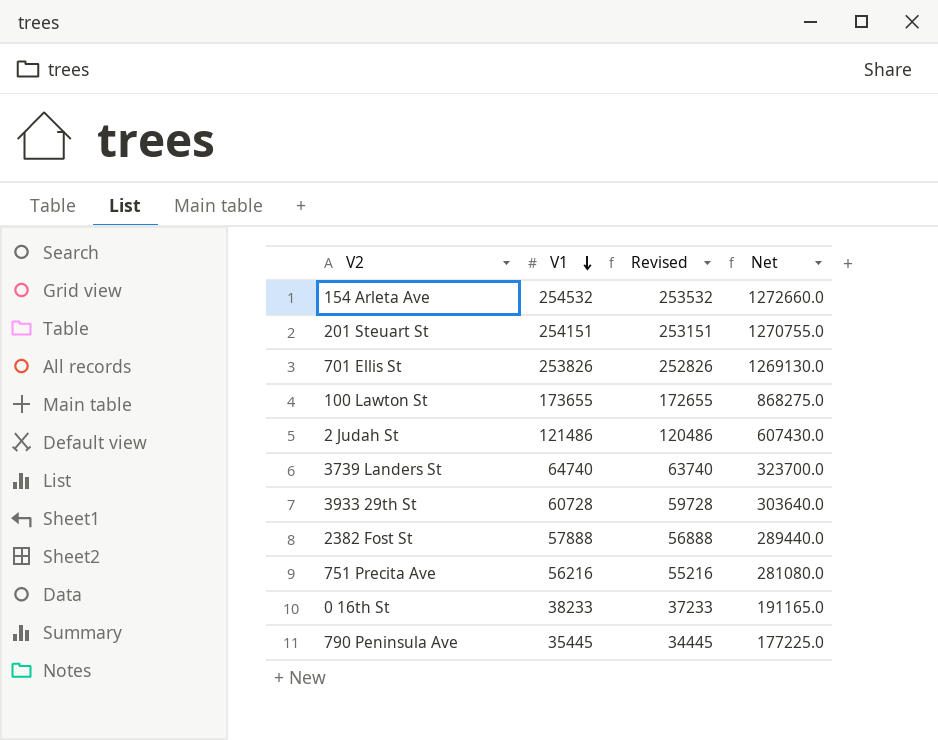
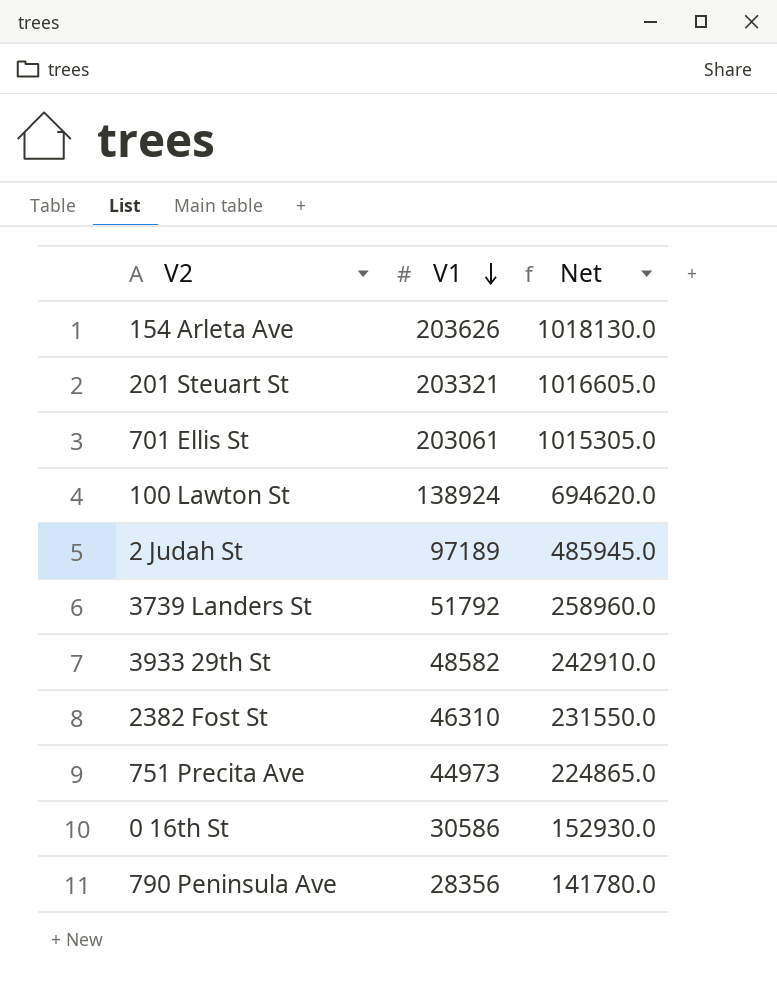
column Revised | formula: [V1] - 1000 -> none
154 Arleta Ave | V1: 254532 -> 203626
154 Arleta Ave | Net: 1272660.0 -> 1018130.0
201 Steuart St | V1: 254151 -> 203321
201 Steuart St | Net: 1270755.0 -> 1016605.0
701 Ellis St | V1: 253826 -> 203061
701 Ellis St | Net: 1269130.0 -> 1015305.0
100 Lawton St | V1: 173655 -> 138924
100 Lawton St | Net: 868275.0 -> 694620.0
2 Judah St | V1: 121486 -> 97189
2 Judah St | Net: 607430.0 -> 485945.0
3739 Landers St | V1: 64740 -> 51792
3739 Landers St | Net: 323700.0 -> 258960.0
3933 29th St | V1: 60728 -> 48582
3933 29th St | Net: 303640.0 -> 242910.0
2382 Fost St | V1: 57888 -> 46310
2382 Fost St | Net: 289440.0 -> 231550.0
751 Precita Ave | V1: 56216 -> 44973
751 Precita Ave | Net: 281080.0 -> 224865.0
0 16th St | V1: 38233 -> 30586
0 16th St | Net: 191165.0 -> 152930.0
790 Peninsula Ave | V1: 35445 -> 28356
790 Peninsula Ave | Net: 177225.0 -> 141780.0

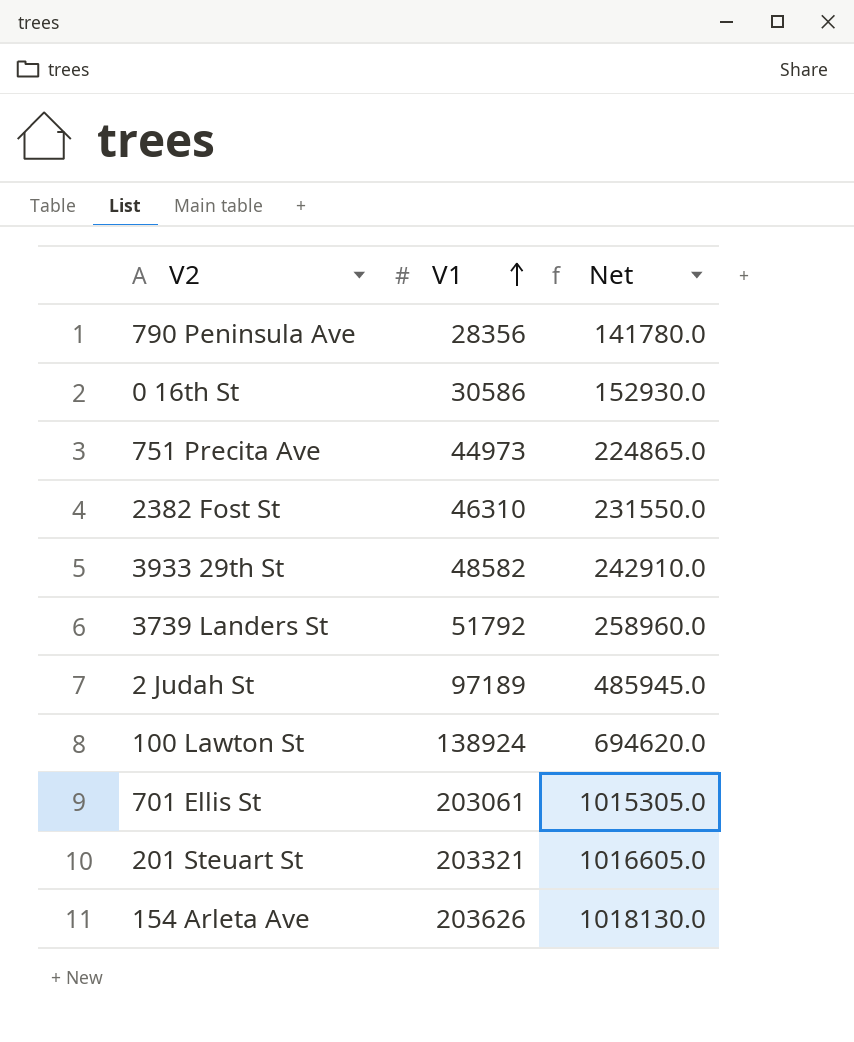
row order: V1 descending -> V1 ascending

